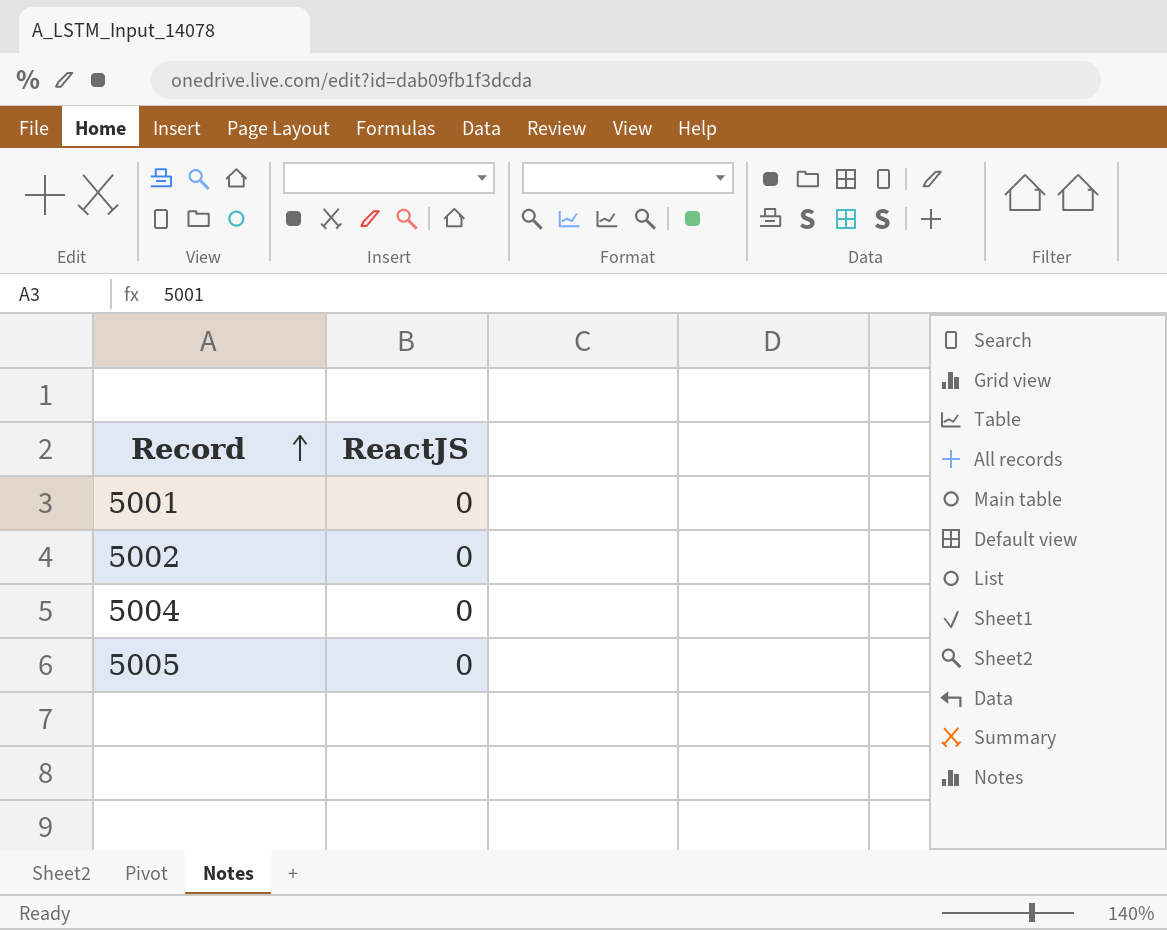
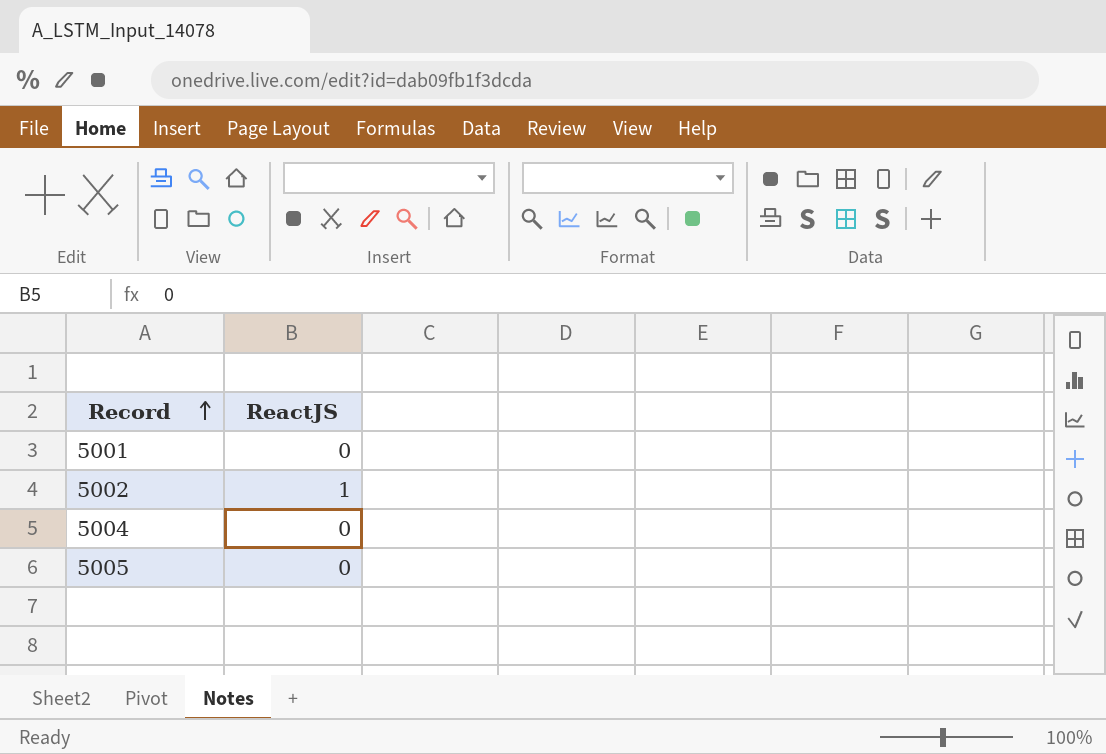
5002 | ReactJS: 0 -> 1

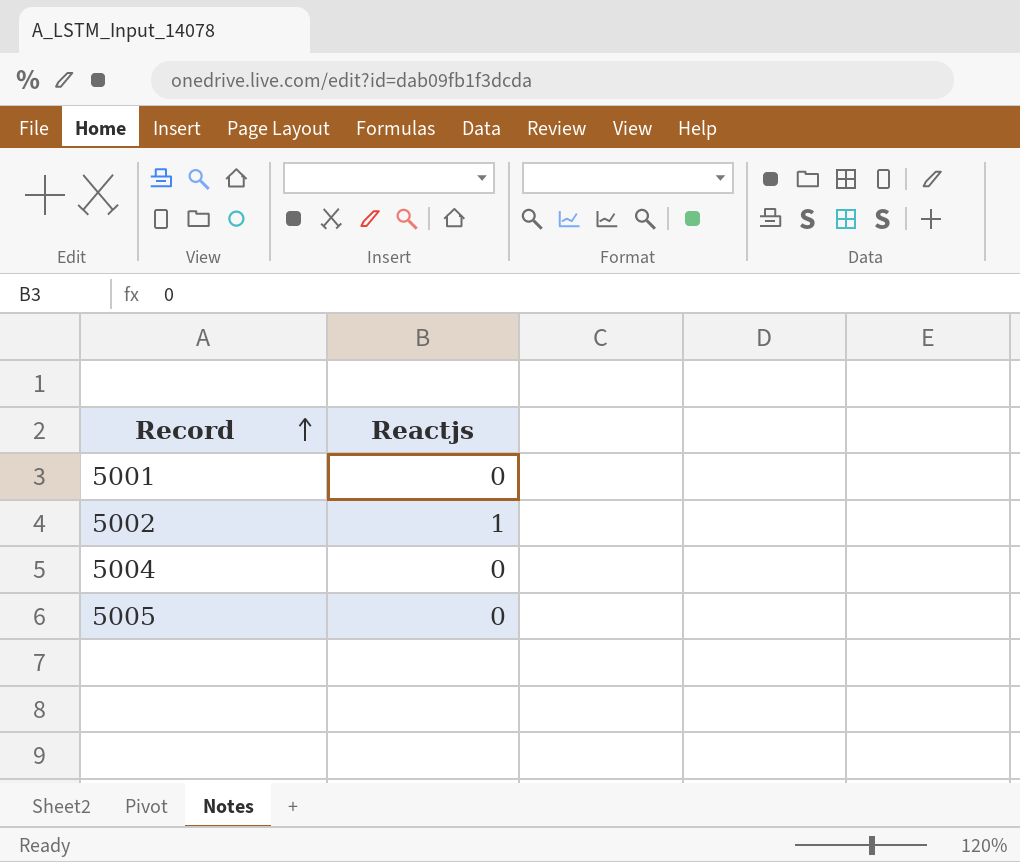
column name: ReactJS -> Reactjs

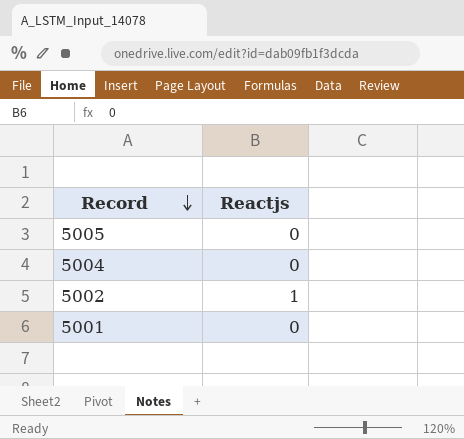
row order: Record ascending -> Record descending

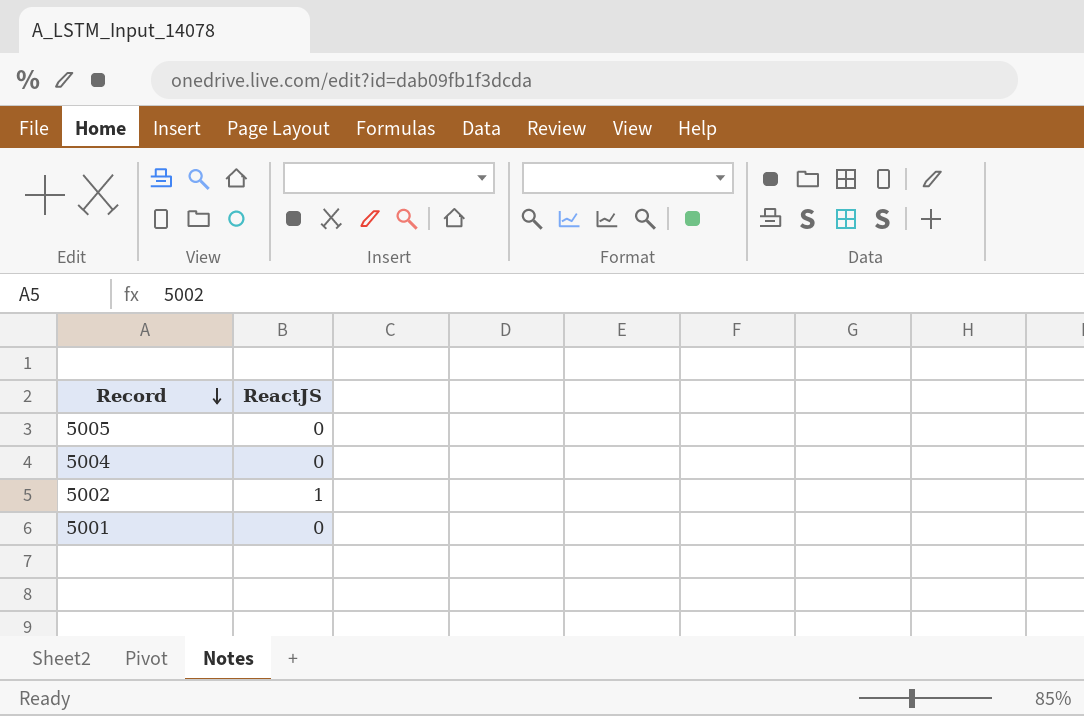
column name: Reactjs -> ReactJS

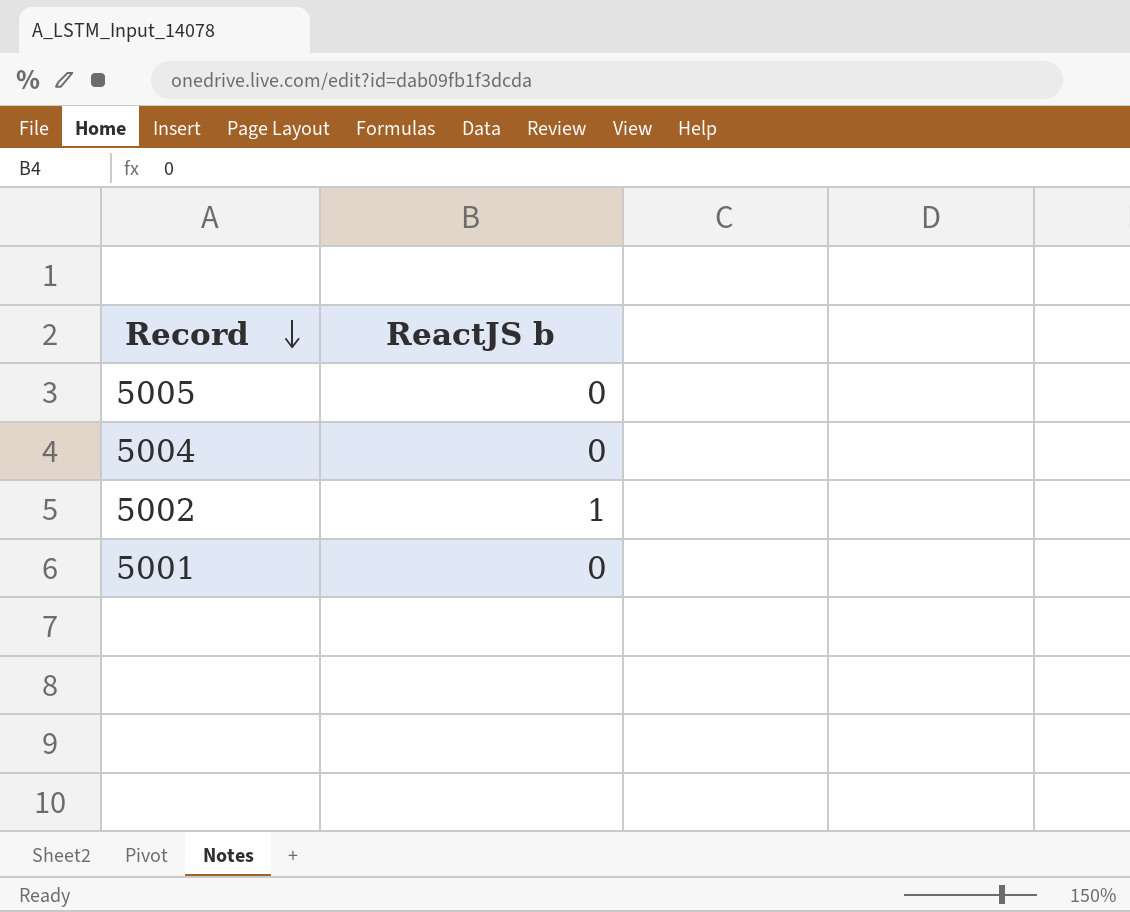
column name: ReactJS -> ReactJS b

